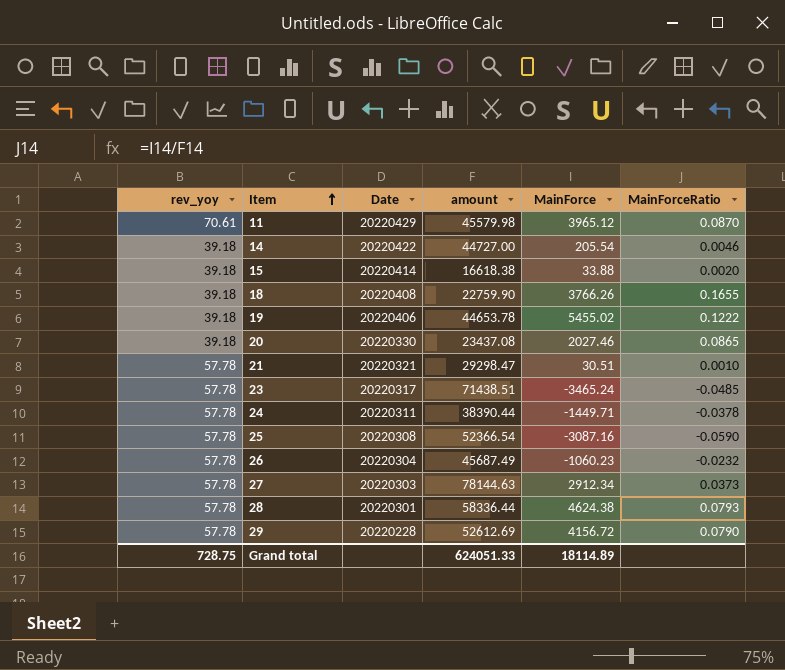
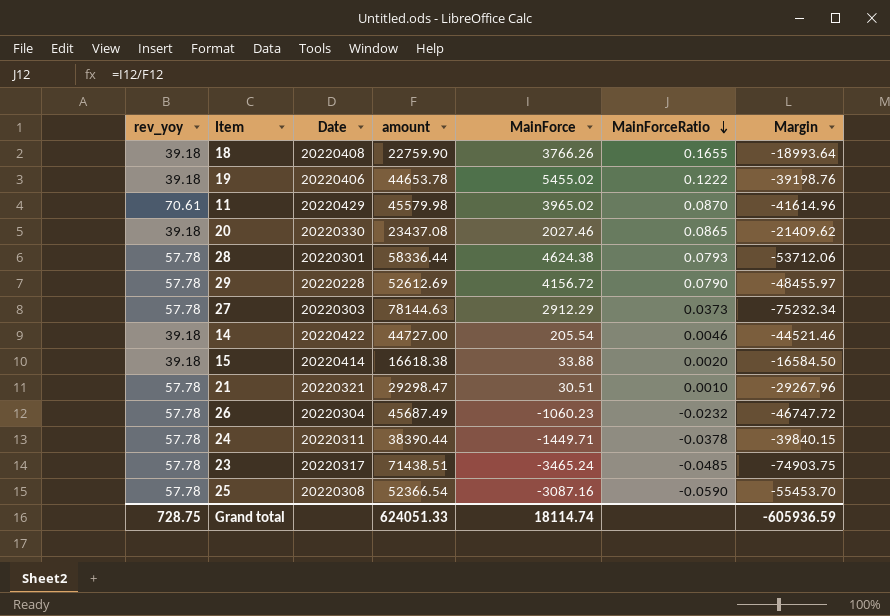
row order: Item ascending -> MainForceRatio descending
column Margin | formula: none -> [MainForce] - [amount]
11 | MainForce: 3965.12 -> 3965.02
27 | MainForce: 2912.34 -> 2912.29
Grand total | MainForce: 18114.89 -> 18114.74

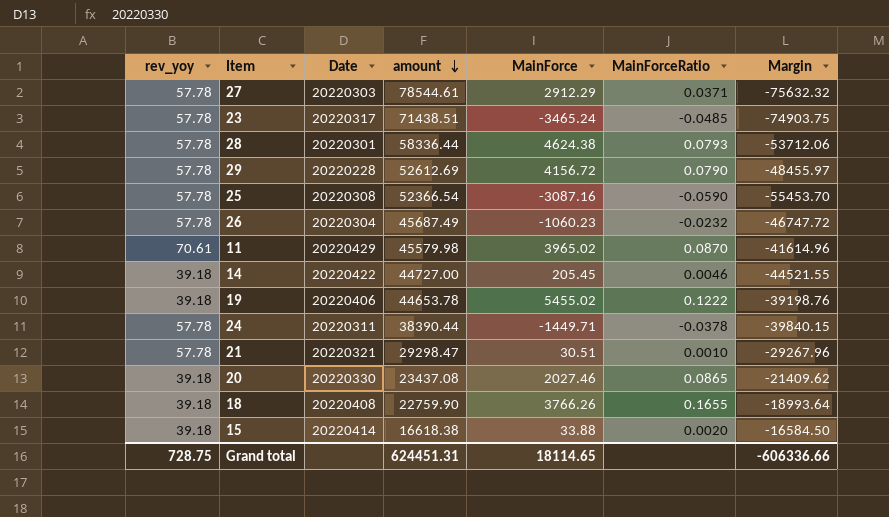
row order: MainForceRatio descending -> amount descending
27 | amount: 78144.63 -> 78544.61
27 | MainForceRatio: 0.0373 -> 0.0371
27 | Margin: -75232.34 -> -75632.32
14 | MainForce: 205.54 -> 205.45
14 | Margin: -44521.46 -> -44521.55
Grand total | amount: 624051.33 -> 624451.31
Grand total | MainForce: 18114.74 -> 18114.65
Grand total | Margin: -605936.59 -> -606336.66

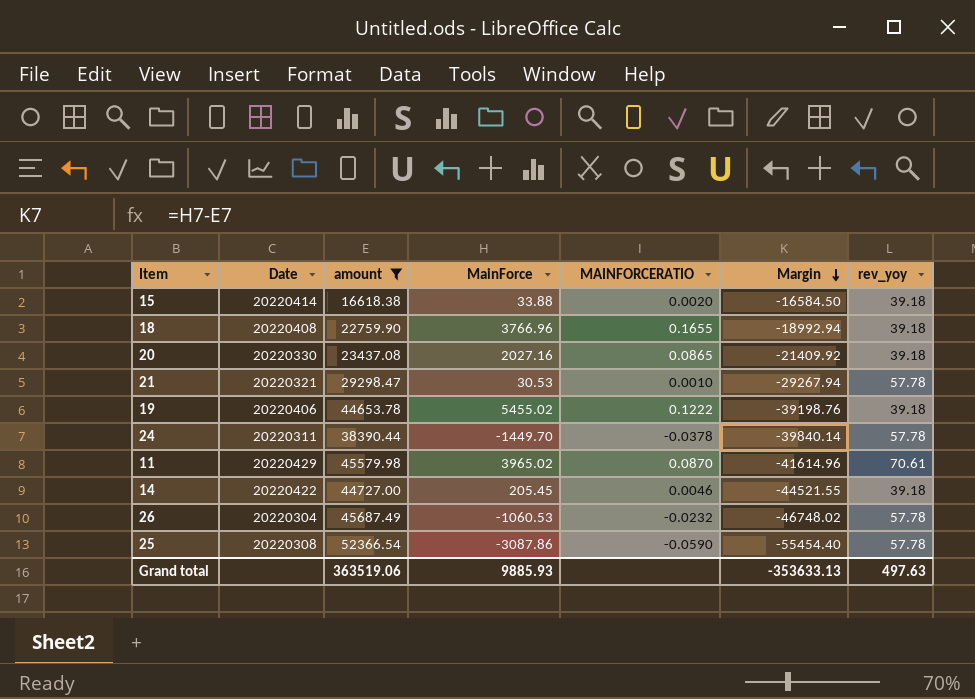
filter: none -> amount <= 52366.54
row order: amount descending -> Margin descending
column name: MainForceRatio -> MAINFORCERATIO
column rev_yoy | position: 1 -> 7
18 | MainForce: 3766.26 -> 3766.96
18 | Margin: -18993.64 -> -18992.94
20 | MainForce: 2027.46 -> 2027.16
20 | Margin: -21409.62 -> -21409.92
21 | MainForce: 30.51 -> 30.53
21 | Margin: -29267.96 -> -29267.94
24 | MainForce: -1449.71 -> -1449.70
24 | Margin: -39840.15 -> -39840.14
26 | MainForce: -1060.23 -> -1060.53
26 | Margin: -46747.72 -> -46748.02
25 | MainForce: -3087.16 -> -3087.86
25 | Margin: -55453.70 -> -55454.40
Grand total | amount: 624451.31 -> 363519.06
Grand total | MainForce: 18114.65 -> 9885.93
Grand total | Margin: -606336.66 -> -353633.13
Grand total | rev_yoy: 728.75 -> 497.63

